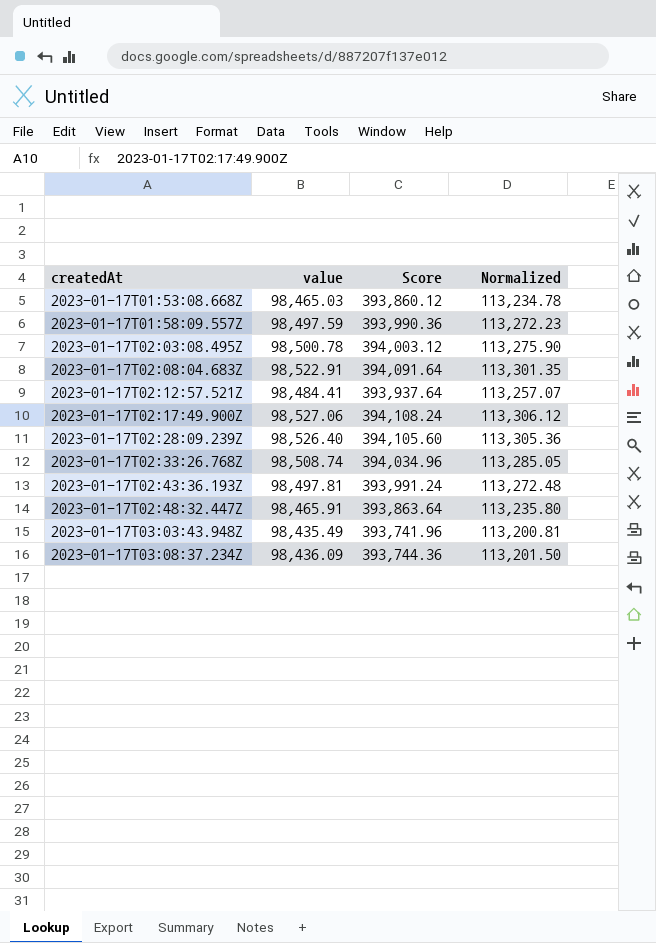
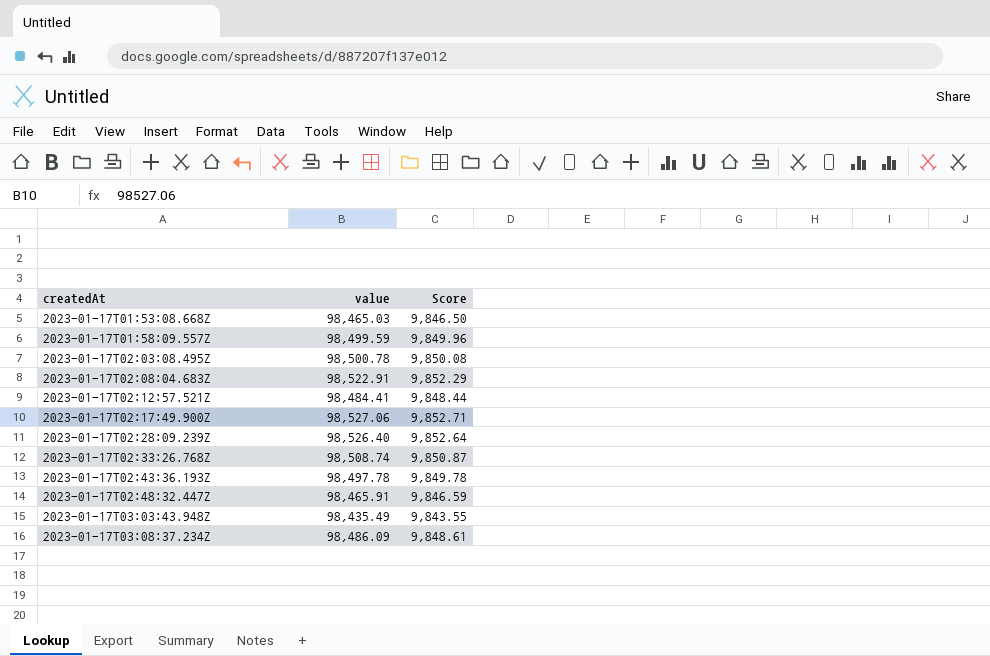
column Normalized | formula: [value] * 1.15 -> none
column Score | formula: [value] * 4 -> [value] * 0.1
2023-01-17T01:58:09.557Z | value: 98,497.59 -> 98,499.59
2023-01-17T02:43:36.193Z | value: 98,497.81 -> 98,497.78
2023-01-17T03:08:37.234Z | value: 98,436.09 -> 98,486.09

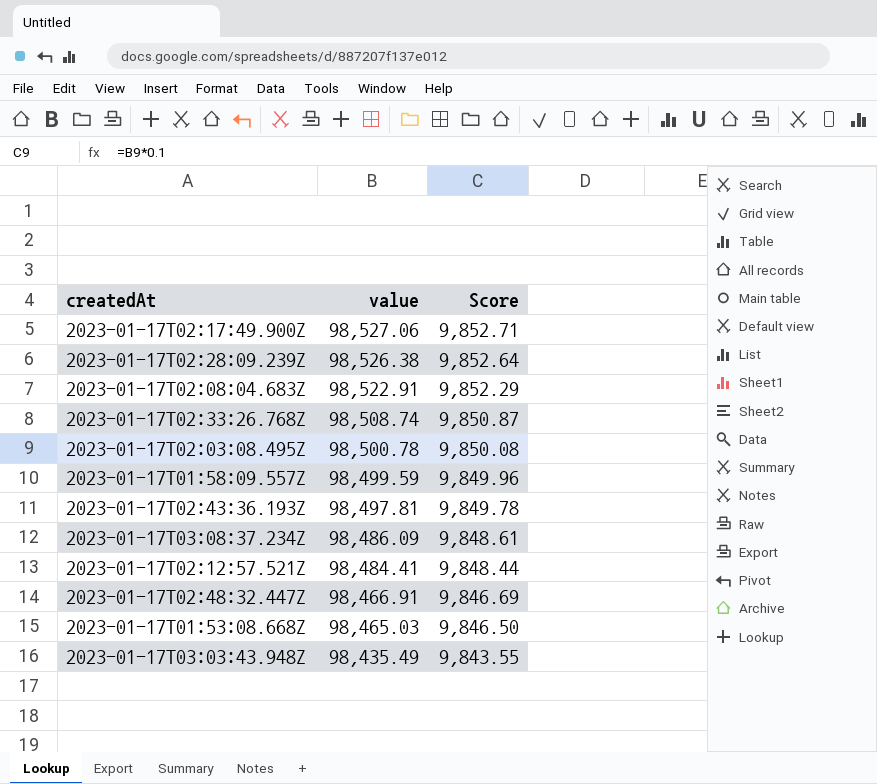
row order: createdAt ascending -> value descending
2023-01-17T02:28:09.239Z | value: 98,526.40 -> 98,526.38
2023-01-17T02:43:36.193Z | value: 98,497.78 -> 98,497.81
2023-01-17T02:48:32.447Z | value: 98,465.91 -> 98,466.91
2023-01-17T02:48:32.447Z | Score: 9,846.59 -> 9,846.69

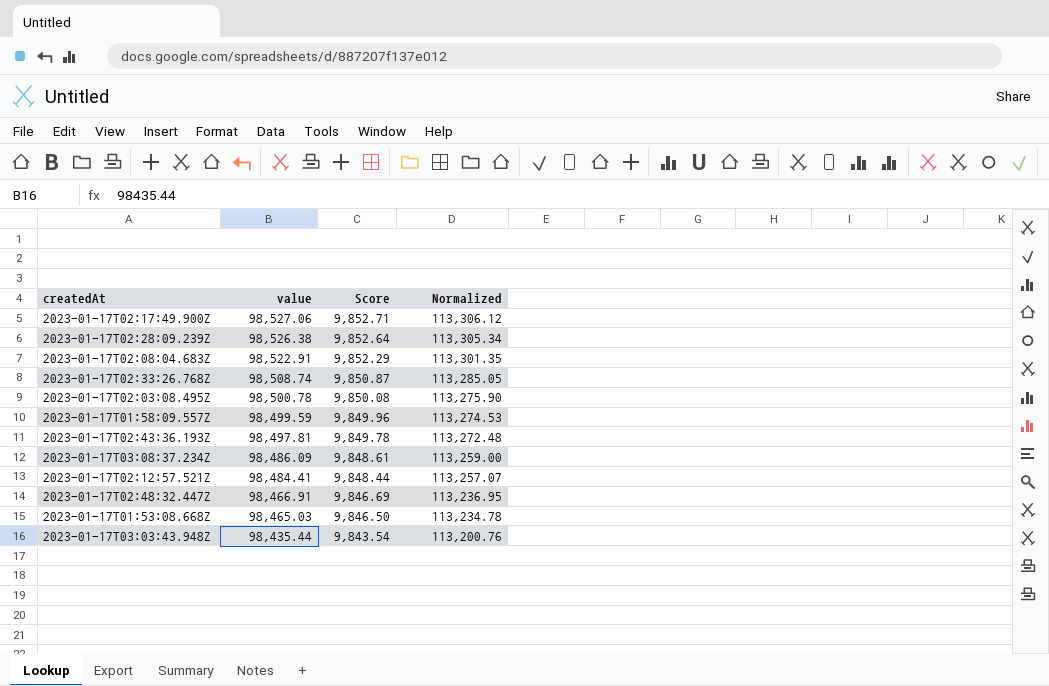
column Normalized | formula: none -> [value] * 1.15
2023-01-17T03:03:43.948Z | value: 98,435.49 -> 98,435.44
2023-01-17T03:03:43.948Z | Score: 9,843.55 -> 9,843.54

